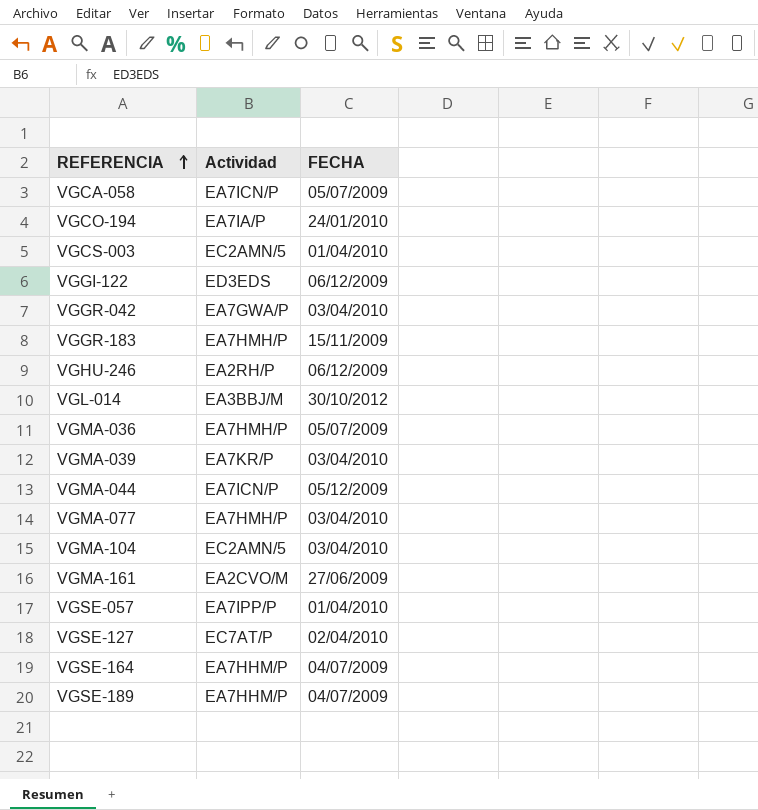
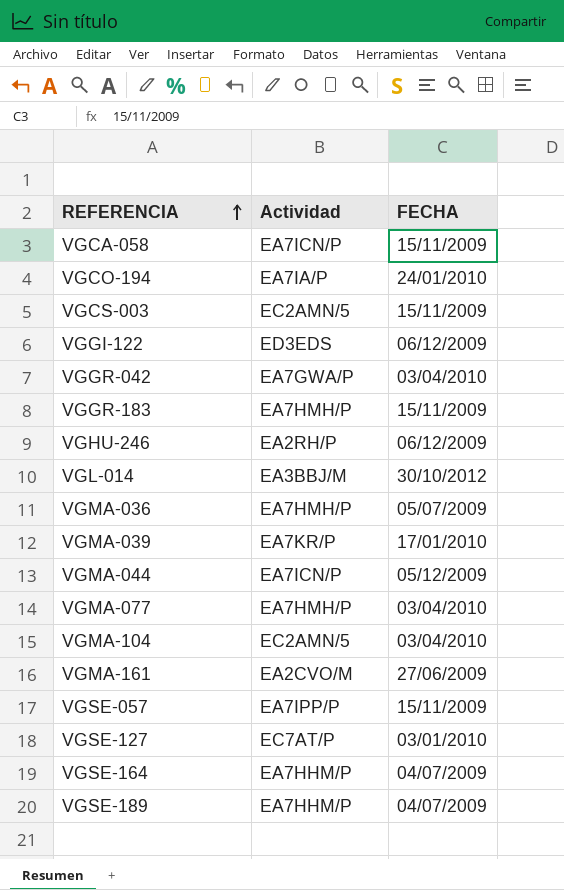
VGCA-058 | FECHA: 05/07/2009 -> 15/11/2009
VGCS-003 | FECHA: 01/04/2010 -> 15/11/2009
VGMA-039 | FECHA: 03/04/2010 -> 17/01/2010
VGSE-057 | FECHA: 01/04/2010 -> 15/11/2009
VGSE-127 | FECHA: 02/04/2010 -> 03/01/2010

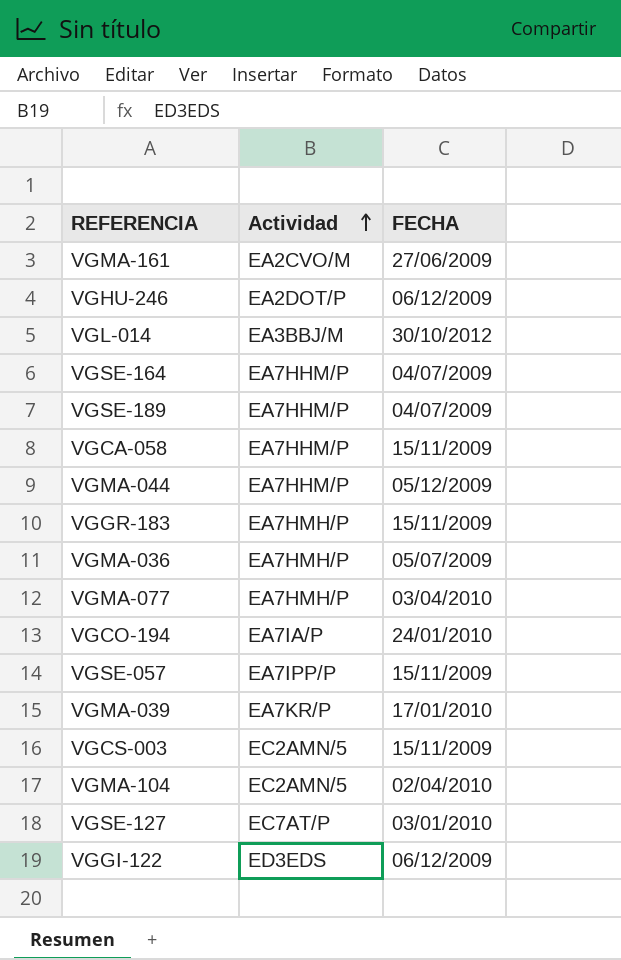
row order: REFERENCIA ascending -> Actividad ascending
row VGGR-042: EA7GWA/P | 03/04/2010 -> none
VGHU-246 | Actividad: EA2RH/P -> EA2DOT/P
VGCA-058 | Actividad: EA7ICN/P -> EA7HHM/P
VGMA-044 | Actividad: EA7ICN/P -> EA7HHM/P
VGMA-104 | FECHA: 03/04/2010 -> 02/04/2010

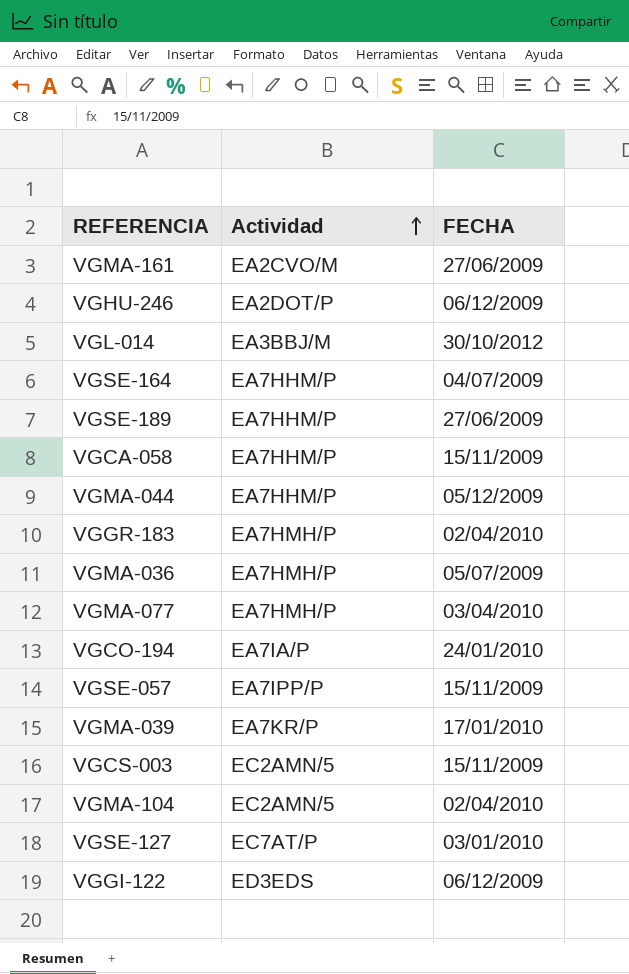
VGSE-189 | FECHA: 04/07/2009 -> 27/06/2009
VGGR-183 | FECHA: 15/11/2009 -> 02/04/2010

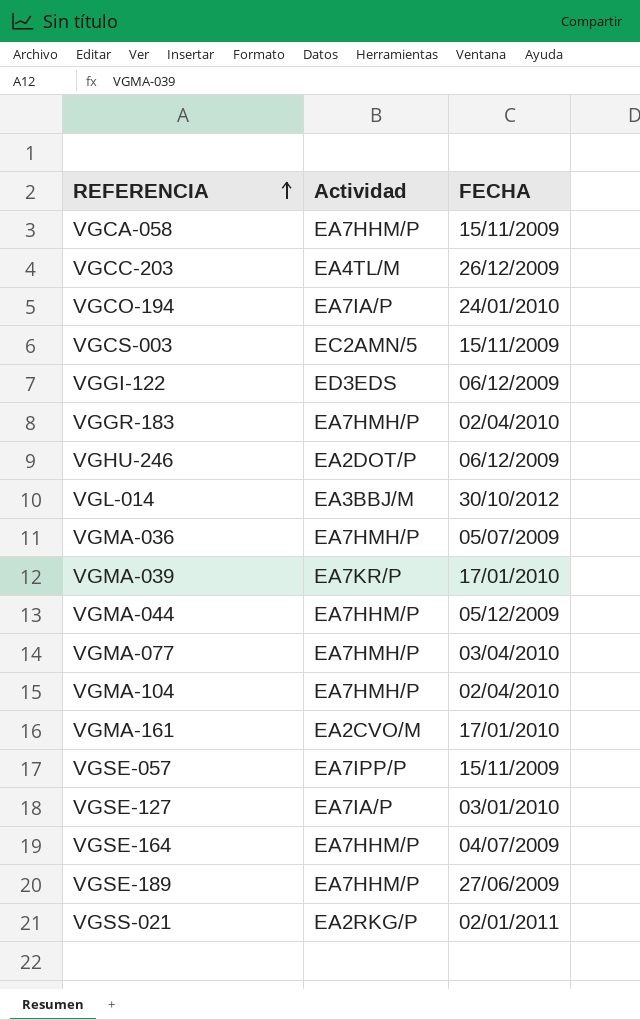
row order: Actividad ascending -> REFERENCIA ascending
row VGCC-203: none -> EA4TL/M | 26/12/2009
VGMA-104 | Actividad: EC2AMN/5 -> EA7HMH/P
VGMA-161 | FECHA: 27/06/2009 -> 17/01/2010
VGSE-127 | Actividad: EC7AT/P -> EA7IA/P
row VGSS-021: none -> EA2RKG/P | 02/01/2011

